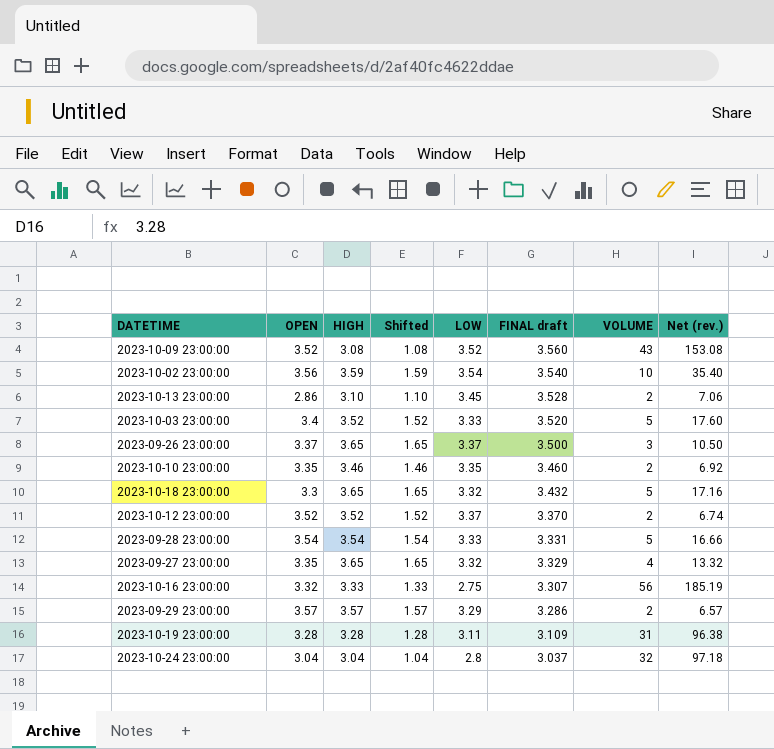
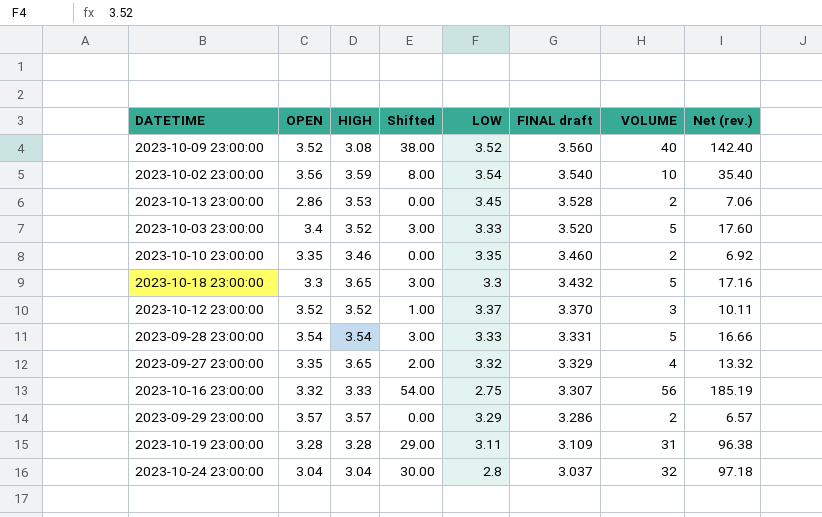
column Shifted | formula: [HIGH] - 2 -> [VOLUME] - 2
row 2023-09-26 23:00:00: 3.37 | 3.65 | 1.65 | 3.37 | 3.500 | 3 | 10.50 -> none
2023-10-09 23:00:00 | VOLUME: 43 -> 40
2023-10-09 23:00:00 | Net (rev.): 153.08 -> 142.40
2023-10-13 23:00:00 | HIGH: 3.10 -> 3.53
2023-10-18 23:00:00 | LOW: 3.32 -> 3.3
2023-10-12 23:00:00 | VOLUME: 2 -> 3
2023-10-12 23:00:00 | Net (rev.): 6.74 -> 10.11

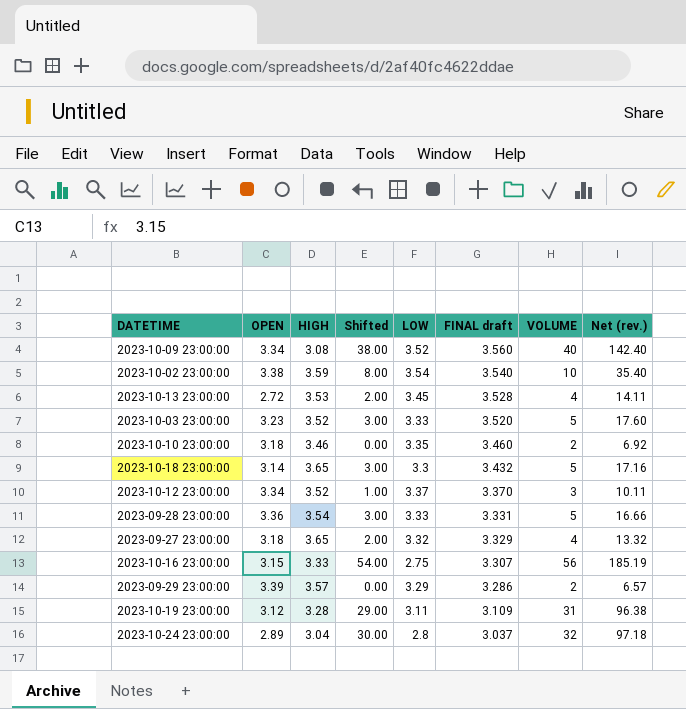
2023-10-09 23:00:00 | OPEN: 3.52 -> 3.34
2023-10-02 23:00:00 | OPEN: 3.56 -> 3.38
2023-10-13 23:00:00 | OPEN: 2.86 -> 2.72
2023-10-13 23:00:00 | Shifted: 0.00 -> 2.00
2023-10-13 23:00:00 | VOLUME: 2 -> 4
2023-10-13 23:00:00 | Net (rev.): 7.06 -> 14.11
2023-10-03 23:00:00 | OPEN: 3.4 -> 3.23
2023-10-10 23:00:00 | OPEN: 3.35 -> 3.18
2023-10-18 23:00:00 | OPEN: 3.3 -> 3.14
2023-10-12 23:00:00 | OPEN: 3.52 -> 3.34
2023-09-28 23:00:00 | OPEN: 3.54 -> 3.36
2023-09-27 23:00:00 | OPEN: 3.35 -> 3.18
2023-10-16 23:00:00 | OPEN: 3.32 -> 3.15
2023-09-29 23:00:00 | OPEN: 3.57 -> 3.39
2023-10-19 23:00:00 | OPEN: 3.28 -> 3.12
2023-10-24 23:00:00 | OPEN: 3.04 -> 2.89

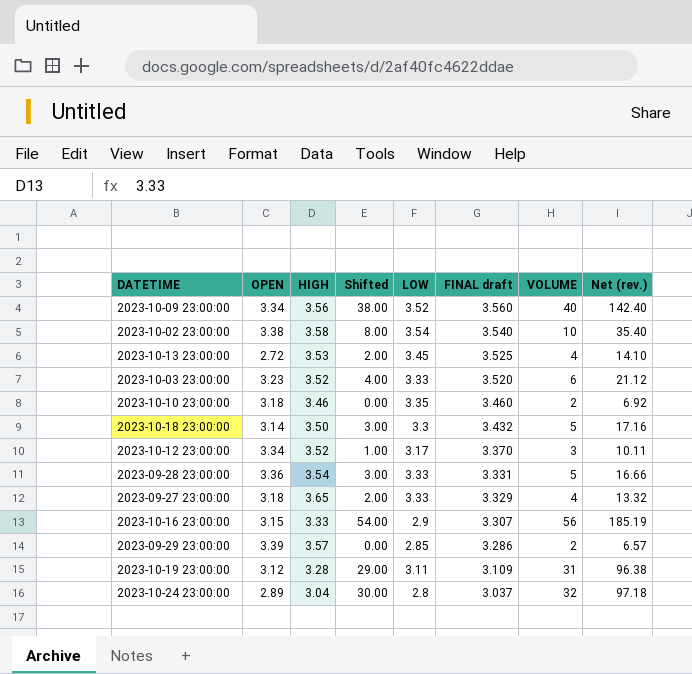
2023-10-09 23:00:00 | HIGH: 3.08 -> 3.56
2023-10-02 23:00:00 | HIGH: 3.59 -> 3.58
2023-10-13 23:00:00 | FINAL draft: 3.528 -> 3.525
2023-10-13 23:00:00 | Net (rev.): 14.11 -> 14.10
2023-10-03 23:00:00 | Shifted: 3.00 -> 4.00
2023-10-03 23:00:00 | VOLUME: 5 -> 6
2023-10-03 23:00:00 | Net (rev.): 17.60 -> 21.12
2023-10-18 23:00:00 | HIGH: 3.65 -> 3.50
2023-10-12 23:00:00 | LOW: 3.37 -> 3.17
2023-09-27 23:00:00 | LOW: 3.32 -> 3.33
2023-10-16 23:00:00 | LOW: 2.75 -> 2.9
2023-09-29 23:00:00 | LOW: 3.29 -> 2.85

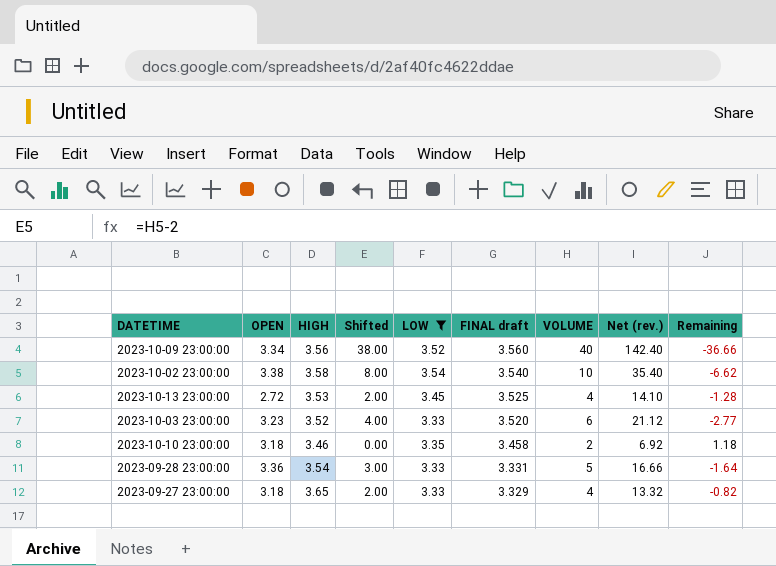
filter: none -> LOW >= 3.33
column Remaining | formula: none -> [OPEN] - [VOLUME]
2023-10-10 23:00:00 | FINAL draft: 3.460 -> 3.458

